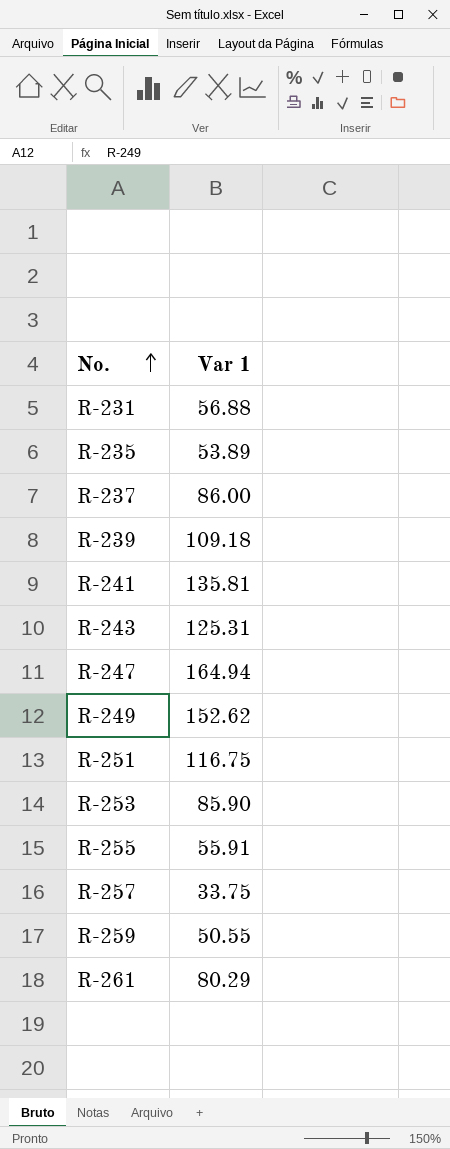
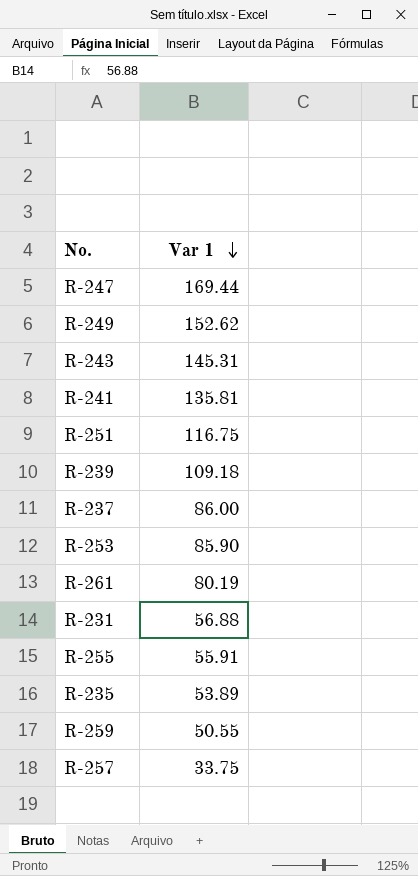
row order: No. ascending -> Var 1 descending
R-247 | Var 1: 164.94 -> 169.44
R-243 | Var 1: 125.31 -> 145.31
R-261 | Var 1: 80.29 -> 80.19

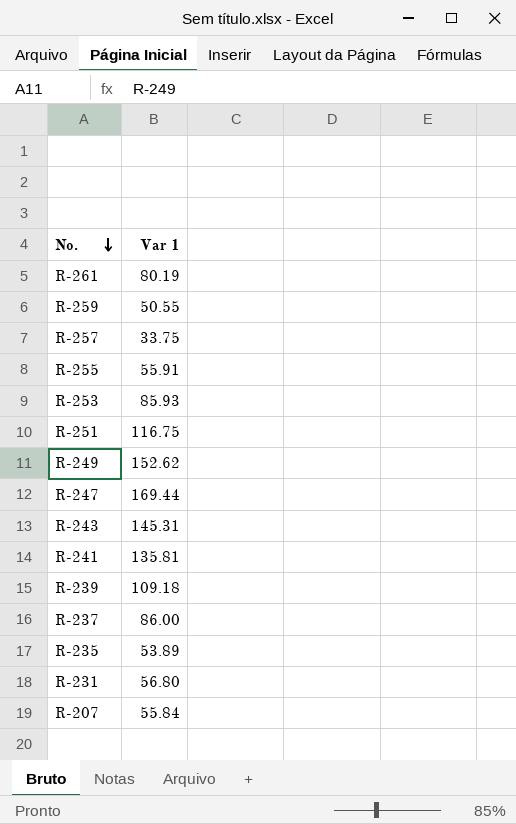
row order: Var 1 descending -> No. descending
R-253 | Var 1: 85.90 -> 85.93
R-231 | Var 1: 56.88 -> 56.80
row R-207: none -> 55.84

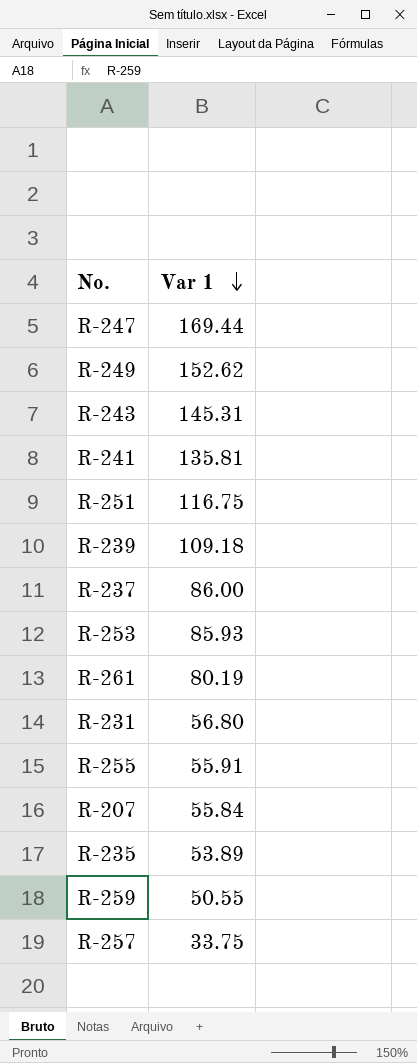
row order: No. descending -> Var 1 descending

